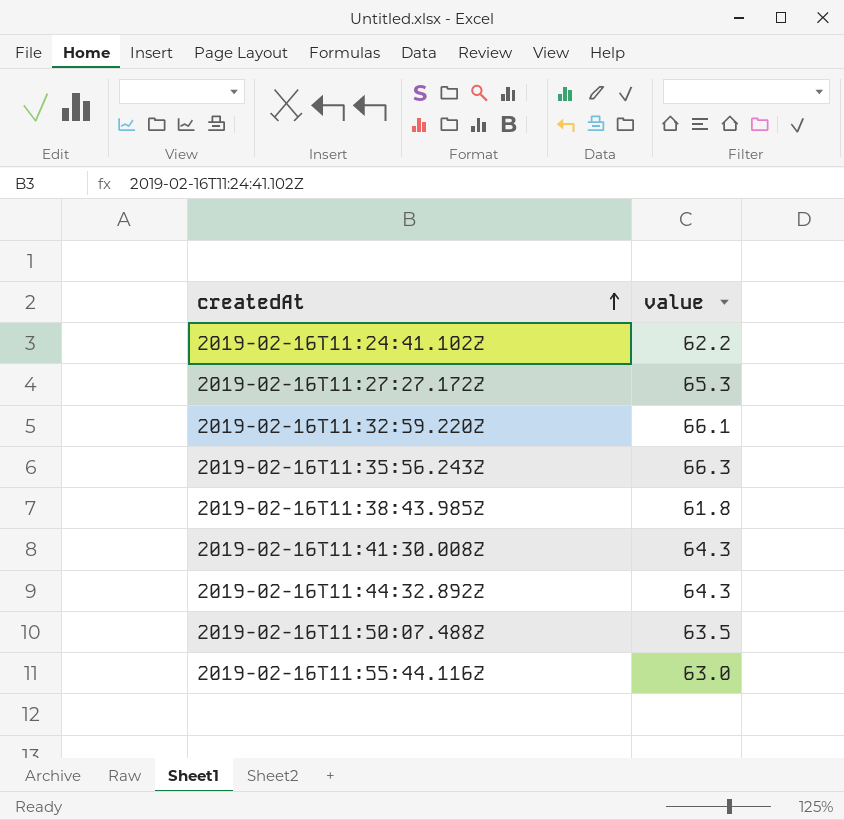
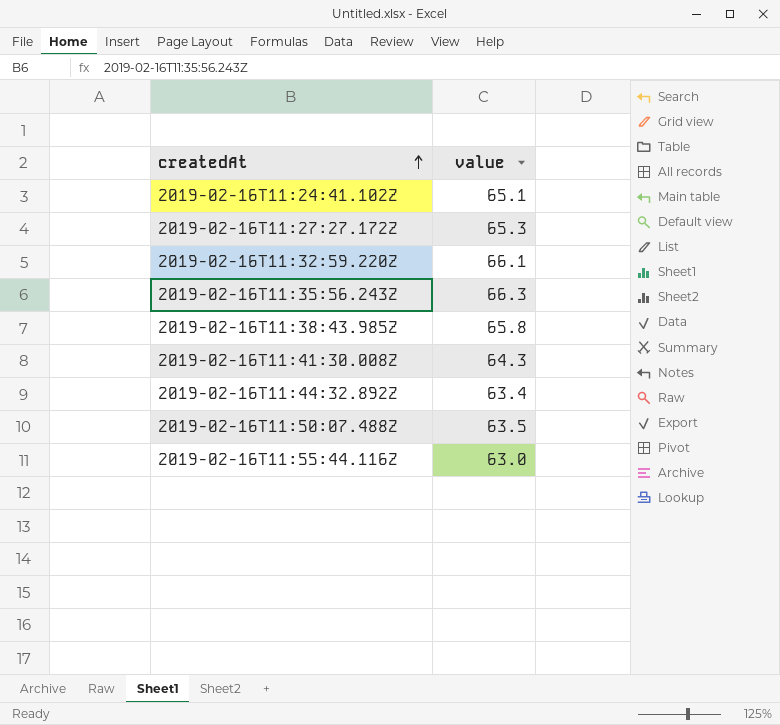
2019-02-16T11:24:41.102Z | value: 62.2 -> 65.1
2019-02-16T11:38:43.985Z | value: 61.8 -> 65.8
2019-02-16T11:44:32.892Z | value: 64.3 -> 63.4

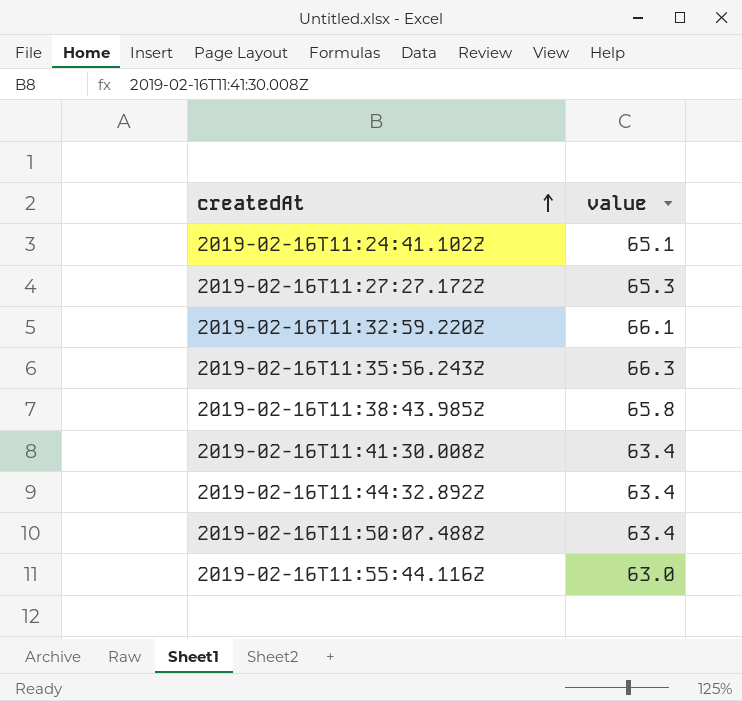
2019-02-16T11:41:30.008Z | value: 64.3 -> 63.4
2019-02-16T11:50:07.488Z | value: 63.5 -> 63.4

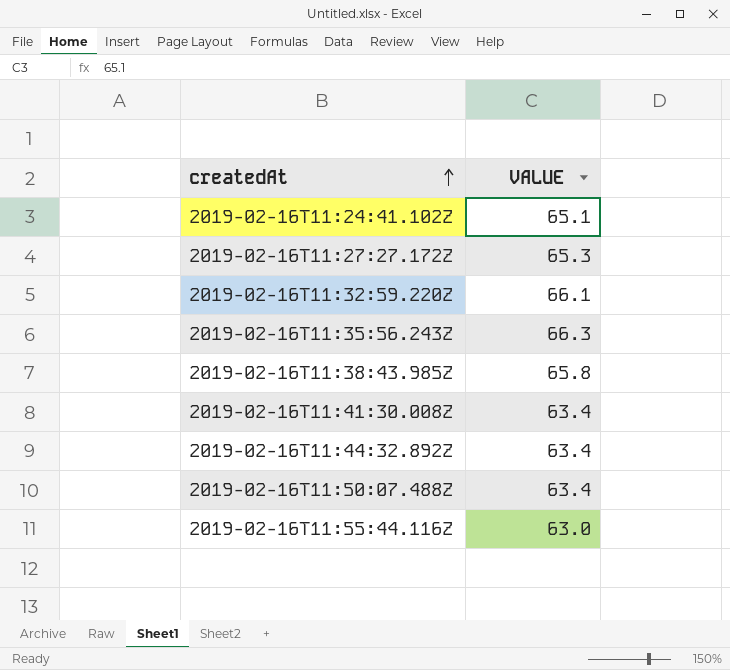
column name: value -> VALUE

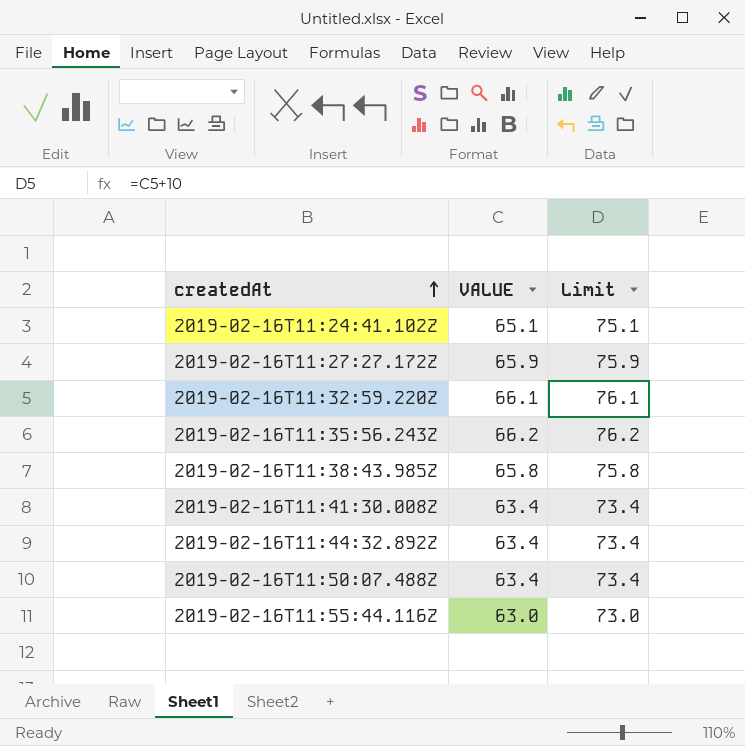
column Limit | formula: none -> [VALUE] + 10
2019-02-16T11:27:27.172Z | VALUE: 65.3 -> 65.9
2019-02-16T11:35:56.243Z | VALUE: 66.3 -> 66.2

